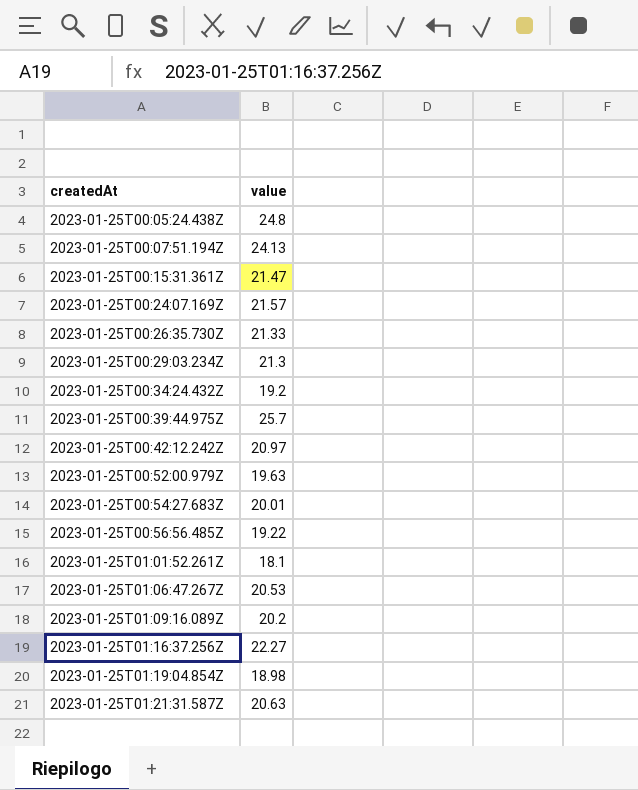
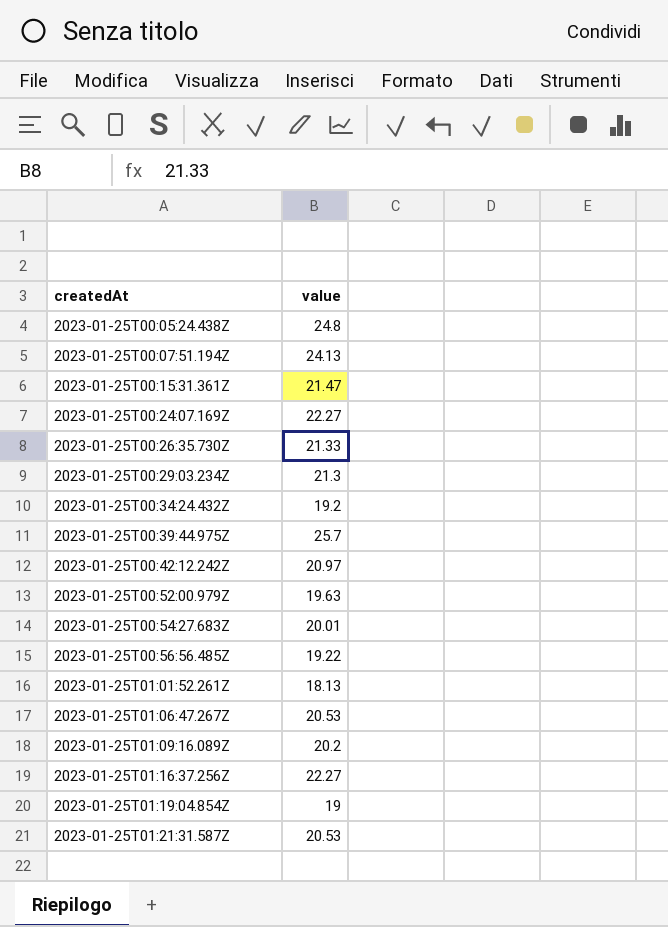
2023-01-25T00:24:07.169Z | value: 21.57 -> 22.27
2023-01-25T01:01:52.261Z | value: 18.1 -> 18.13
2023-01-25T01:19:04.854Z | value: 18.98 -> 19
2023-01-25T01:21:31.587Z | value: 20.63 -> 20.53

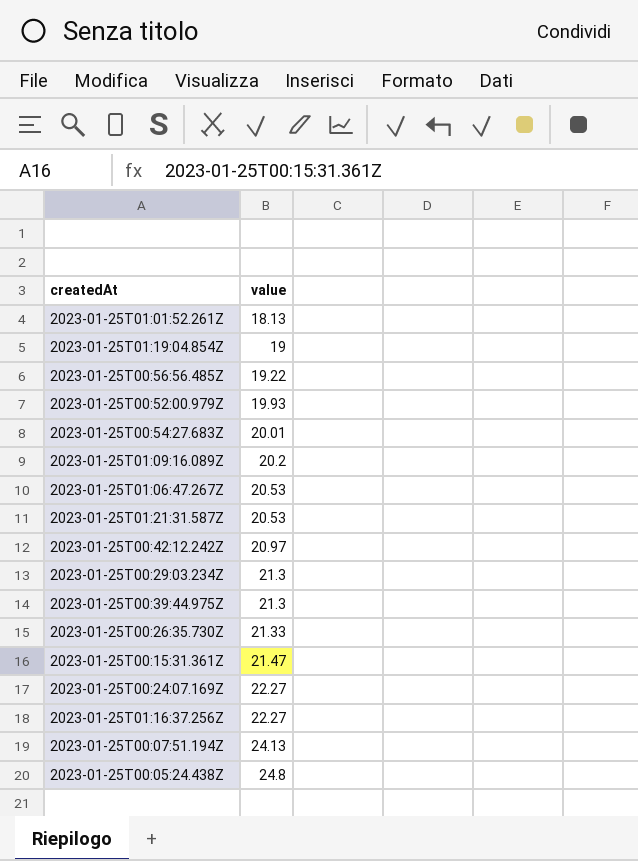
row order: createdAt ascending -> value ascending
row 2023-01-25T00:34:24.432Z: 19.2 -> none
2023-01-25T00:52:00.979Z | value: 19.63 -> 19.93
2023-01-25T00:39:44.975Z | value: 25.7 -> 21.3

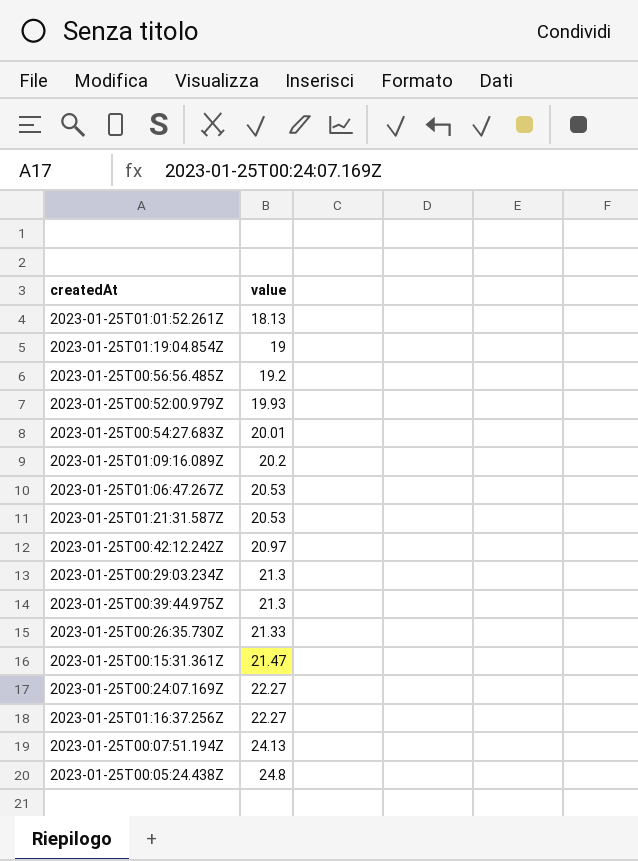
2023-01-25T00:56:56.485Z | value: 19.22 -> 19.2

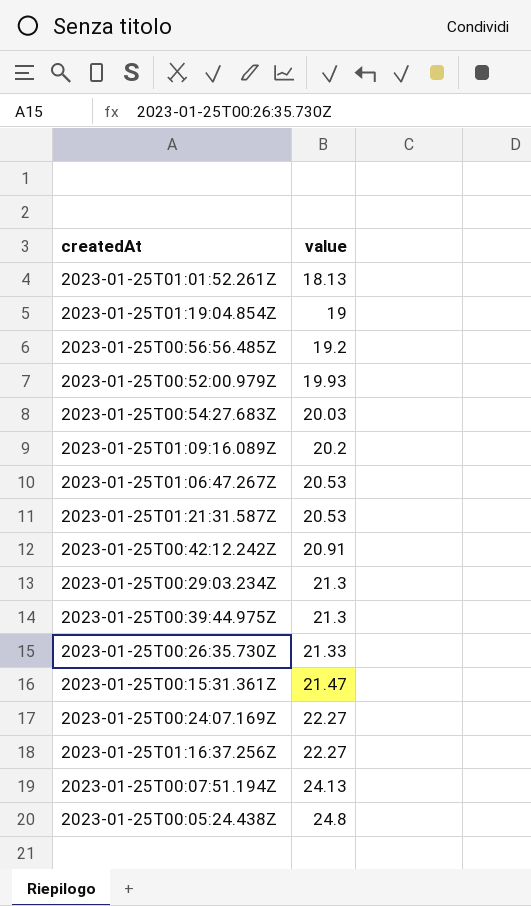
2023-01-25T00:54:27.683Z | value: 20.01 -> 20.03
2023-01-25T00:42:12.242Z | value: 20.97 -> 20.91

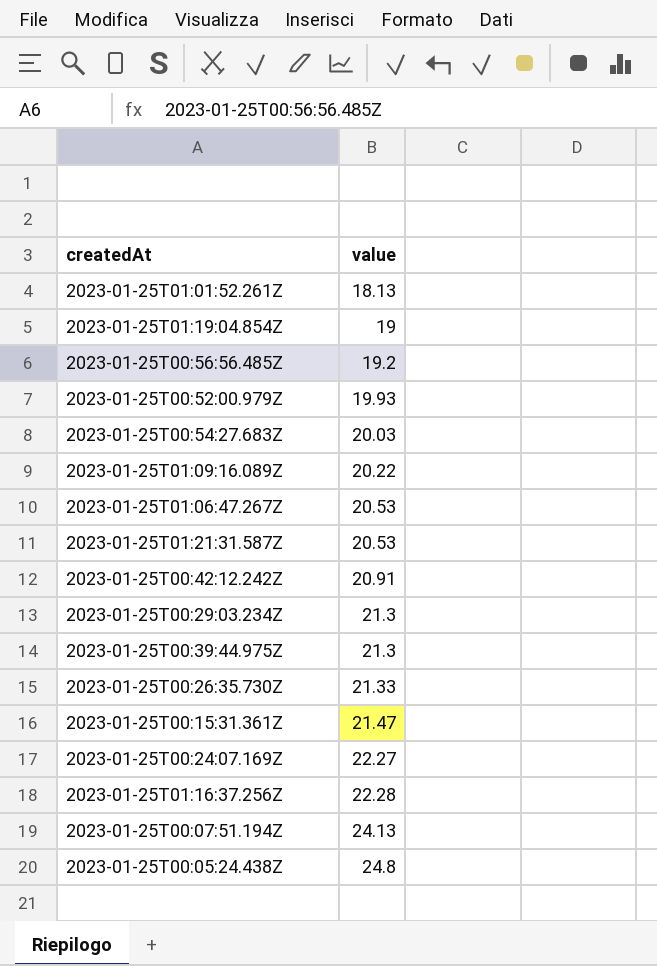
2023-01-25T01:09:16.089Z | value: 20.2 -> 20.22
2023-01-25T01:16:37.256Z | value: 22.27 -> 22.28

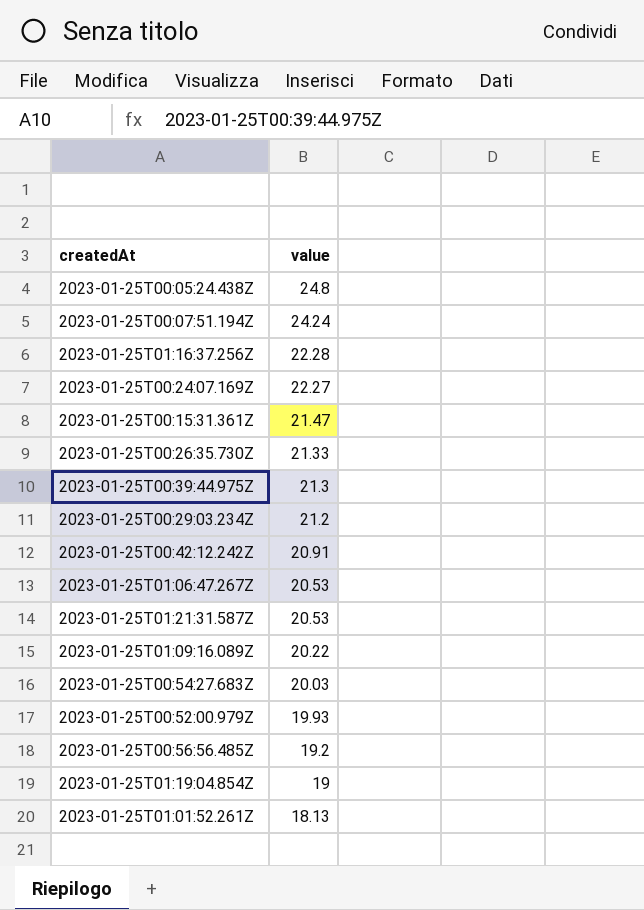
row order: value ascending -> value descending
2023-01-25T00:07:51.194Z | value: 24.13 -> 24.24
2023-01-25T00:29:03.234Z | value: 21.3 -> 21.2

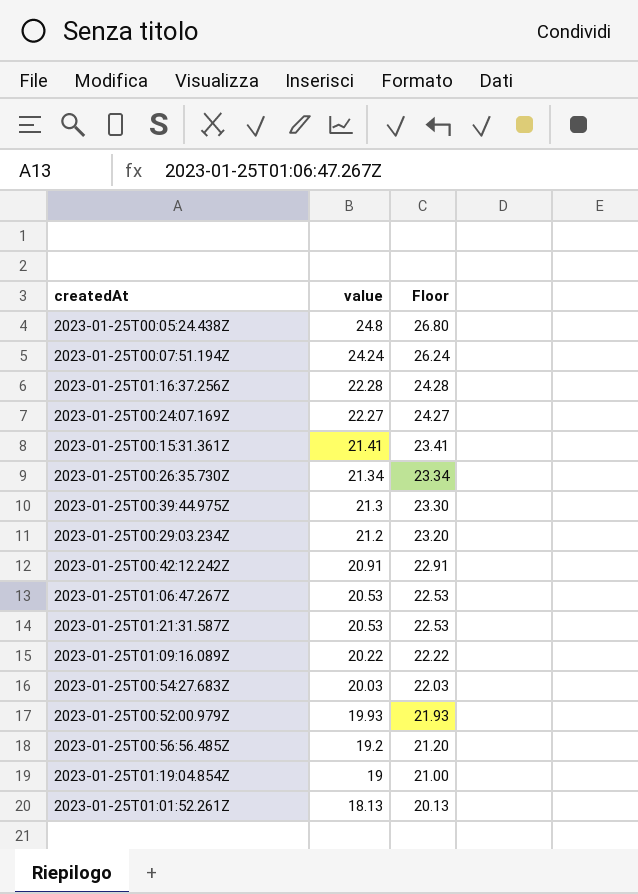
column Floor | formula: none -> [value] + 2
2023-01-25T00:15:31.361Z | value: 21.47 -> 21.41
2023-01-25T00:26:35.730Z | value: 21.33 -> 21.34

